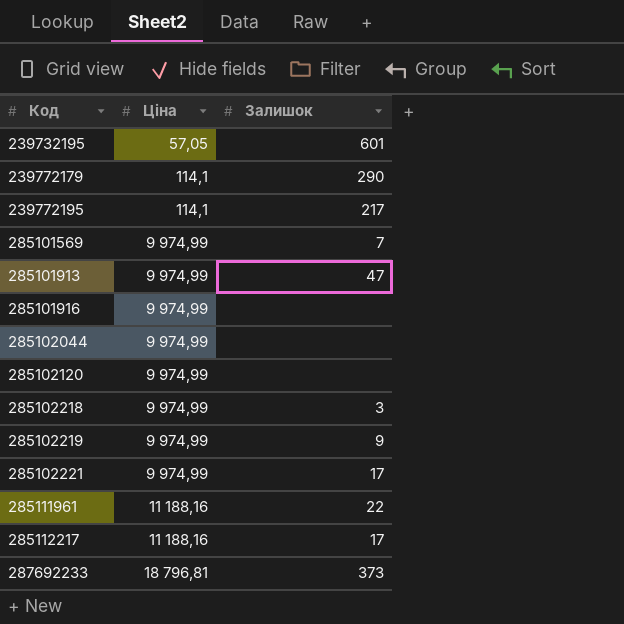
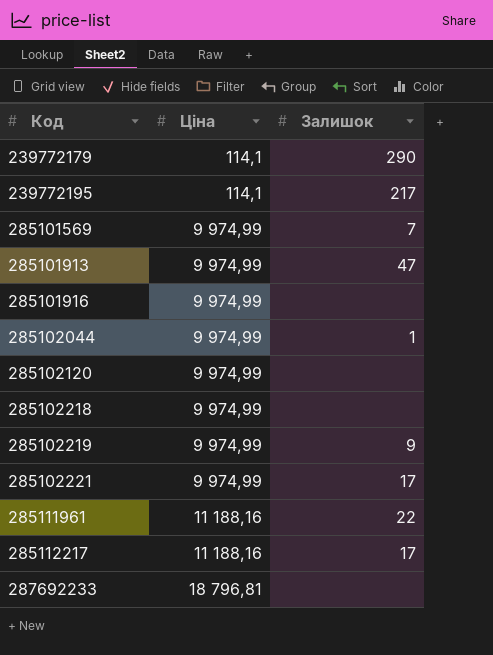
row 239732195: 57,05 | 601 -> none
285102044 | Залишок: none -> 1
285102218 | Залишок: 3 -> none
287692233 | Залишок: 373 -> none

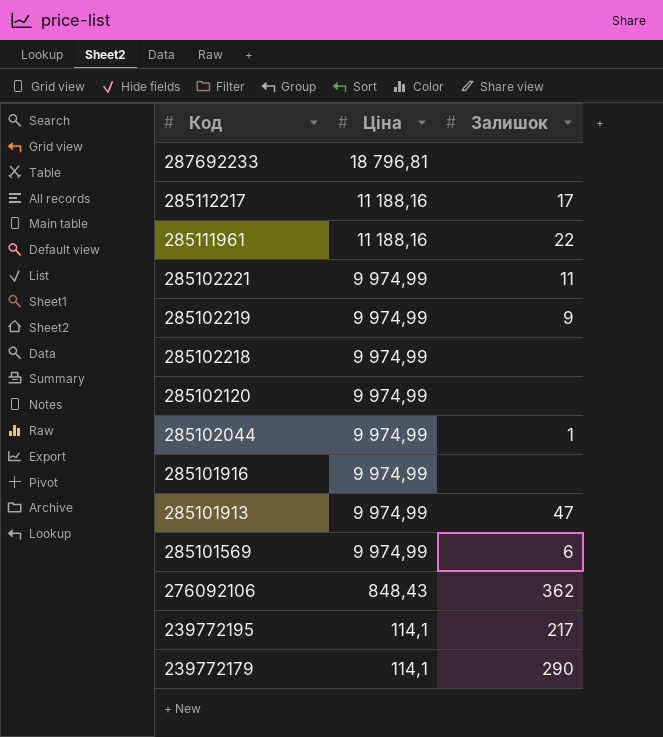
row order: Код ascending -> Код descending
285102221 | Залишок: 17 -> 11
285101569 | Залишок: 7 -> 6
row 276092106: none -> 848,43 | 362

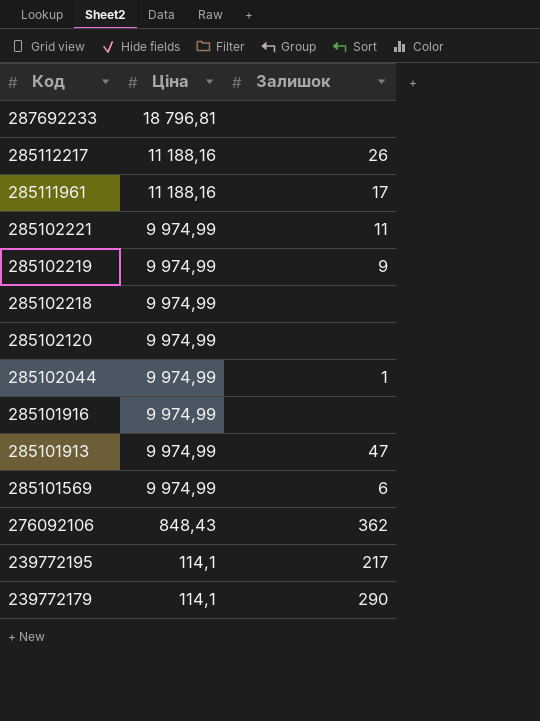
285112217 | Залишок: 17 -> 26
285111961 | Залишок: 22 -> 17

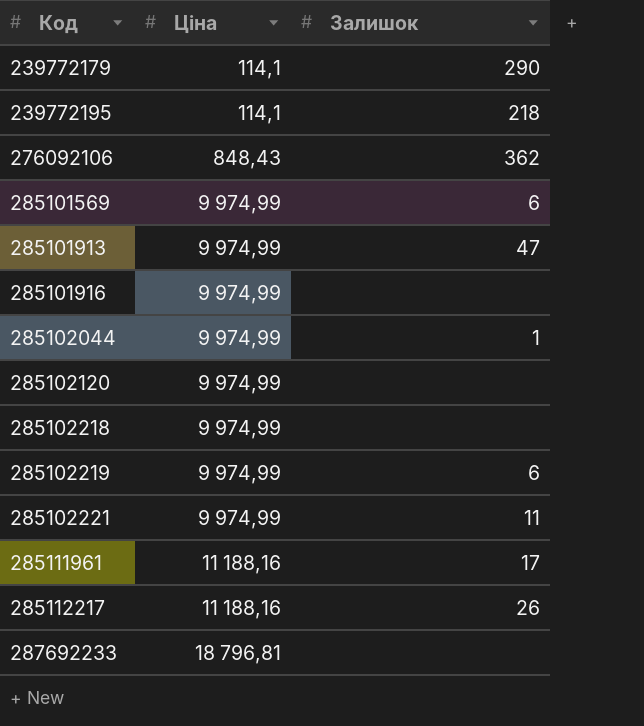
row order: Код descending -> Код ascending
239772195 | Залишок: 217 -> 218
285102219 | Залишок: 9 -> 6

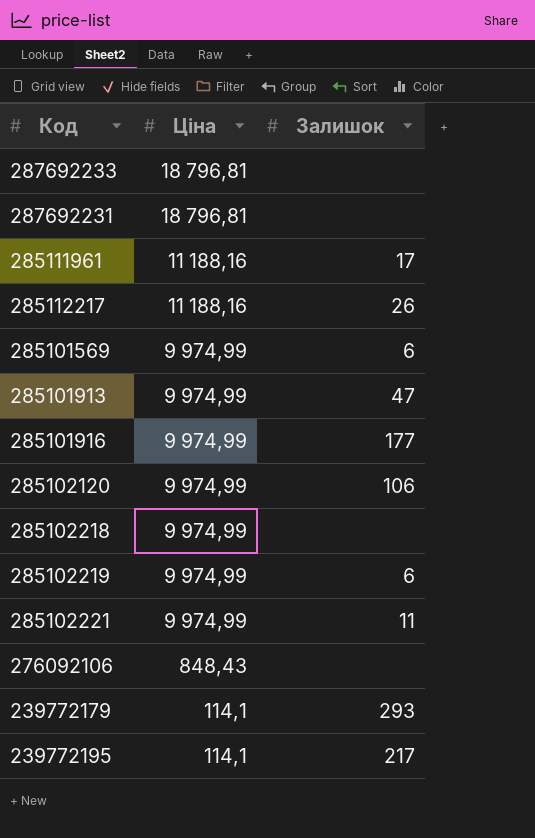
row order: Код ascending -> Ціна descending
row 285102044: 9 974,99 | 1 -> none
row 287692231: none -> 18 796,81 | none
285101916 | Залишок: none -> 177
285102120 | Залишок: none -> 106
276092106 | Залишок: 362 -> none
239772179 | Залишок: 290 -> 293
239772195 | Залишок: 218 -> 217

